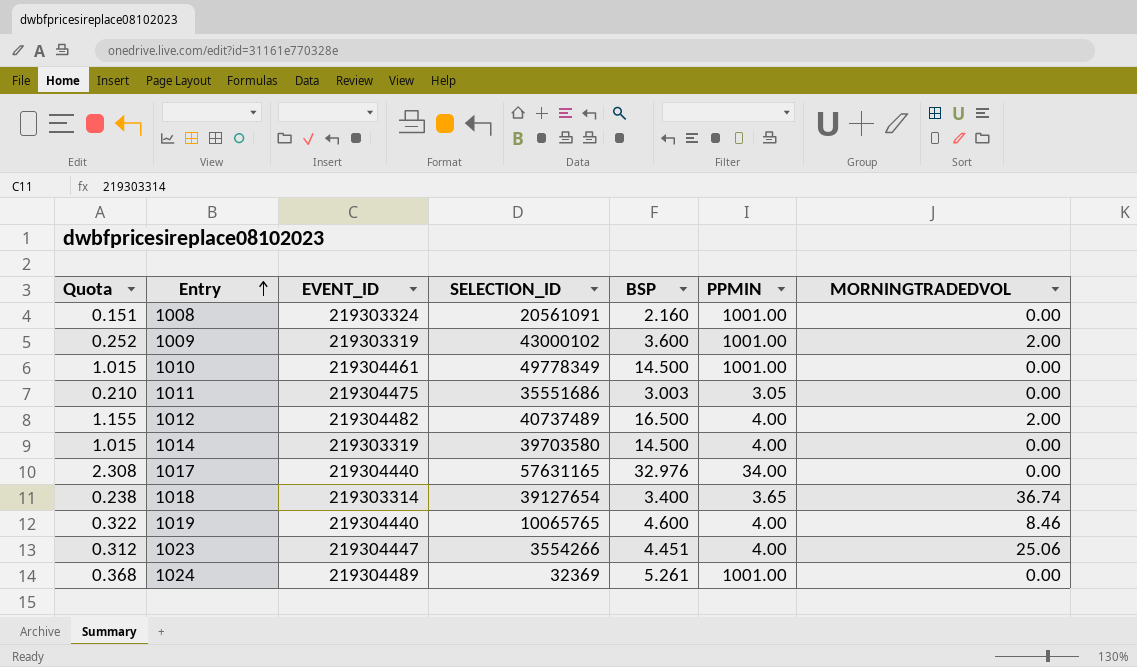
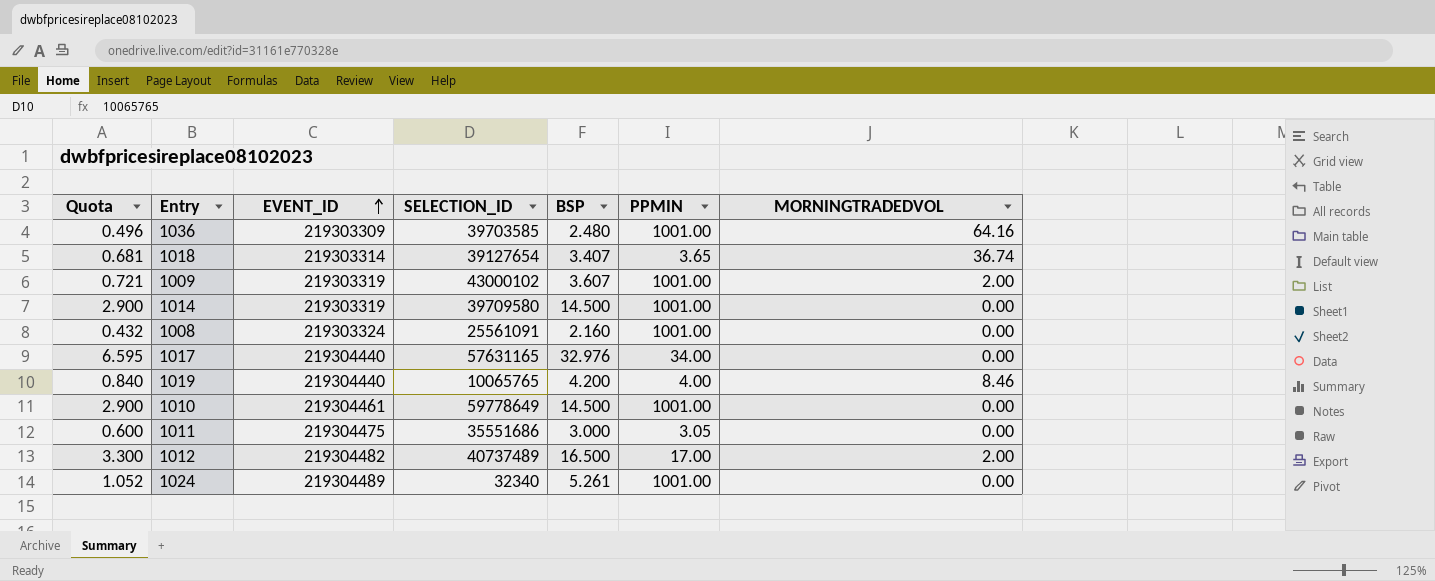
row order: Entry ascending -> EVENT_ID ascending
column Quota | formula: [BSP] * 0.07 -> [BSP] * 0.2
row 1023: 0.312 | 219304447 | 3554266 | 4.451 | 4.00 | 25.06 -> none
row 1036: none -> 0.496 | 219303309 | 39703585 | 2.480 | 1001.00 | 64.16
1018 | BSP: 3.400 -> 3.407
1009 | BSP: 3.600 -> 3.607
1014 | SELECTION_ID: 39703580 -> 39709580
1014 | PPMIN: 4.00 -> 1001.00
1008 | SELECTION_ID: 20561091 -> 25561091
1019 | BSP: 4.600 -> 4.200
1010 | SELECTION_ID: 49778349 -> 59778649
1011 | BSP: 3.003 -> 3.000
1012 | PPMIN: 4.00 -> 17.00
1024 | SELECTION_ID: 32369 -> 32340

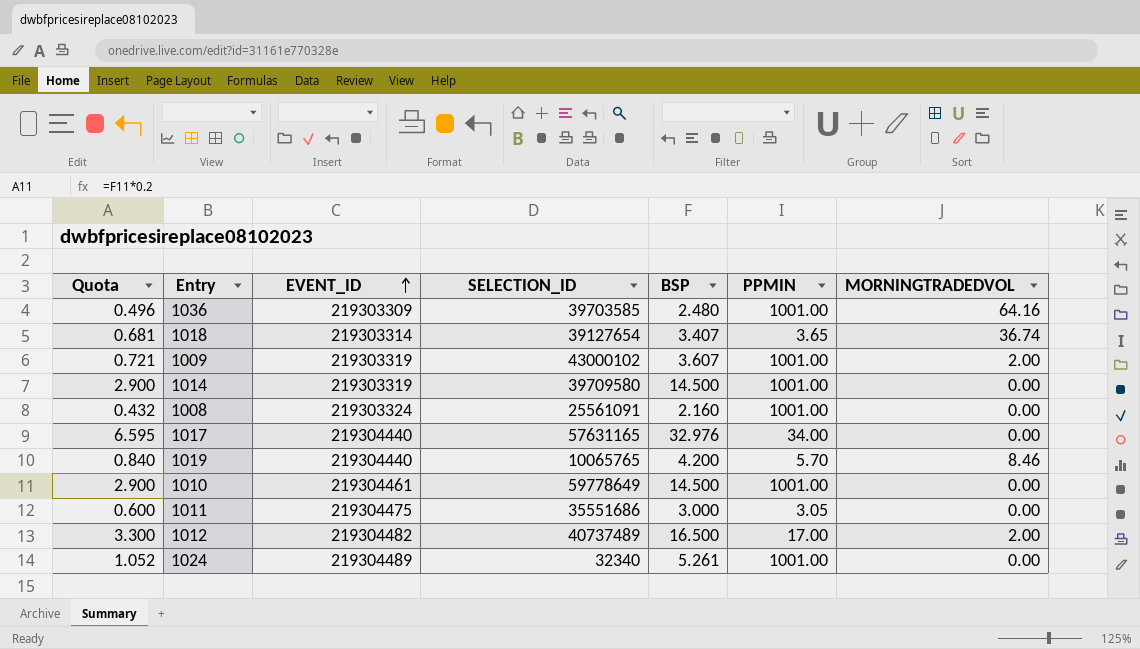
1019 | PPMIN: 4.00 -> 5.70

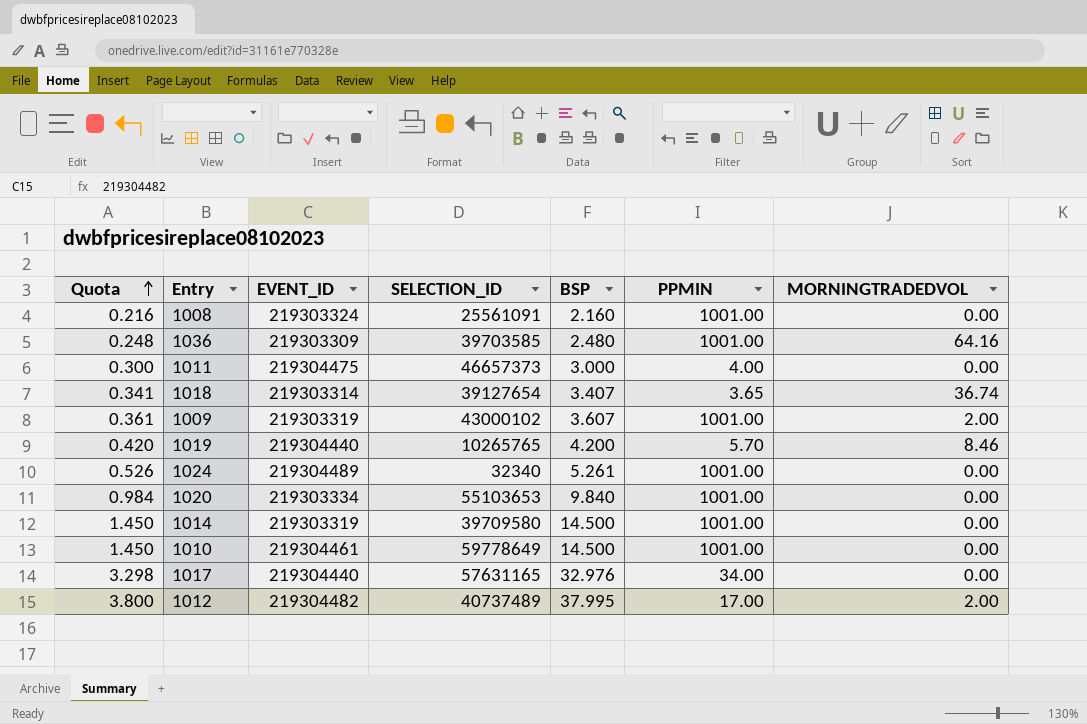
row order: EVENT_ID ascending -> Quota ascending
column Quota | formula: [BSP] * 0.2 -> [BSP] * 0.1
1011 | SELECTION_ID: 35551686 -> 46657373
1011 | PPMIN: 3.05 -> 4.00
1019 | SELECTION_ID: 10065765 -> 10265765
row 1020: none -> 0.984 | 219303334 | 55103653 | 9.840 | 1001.00 | 0.00
1012 | BSP: 16.500 -> 37.995

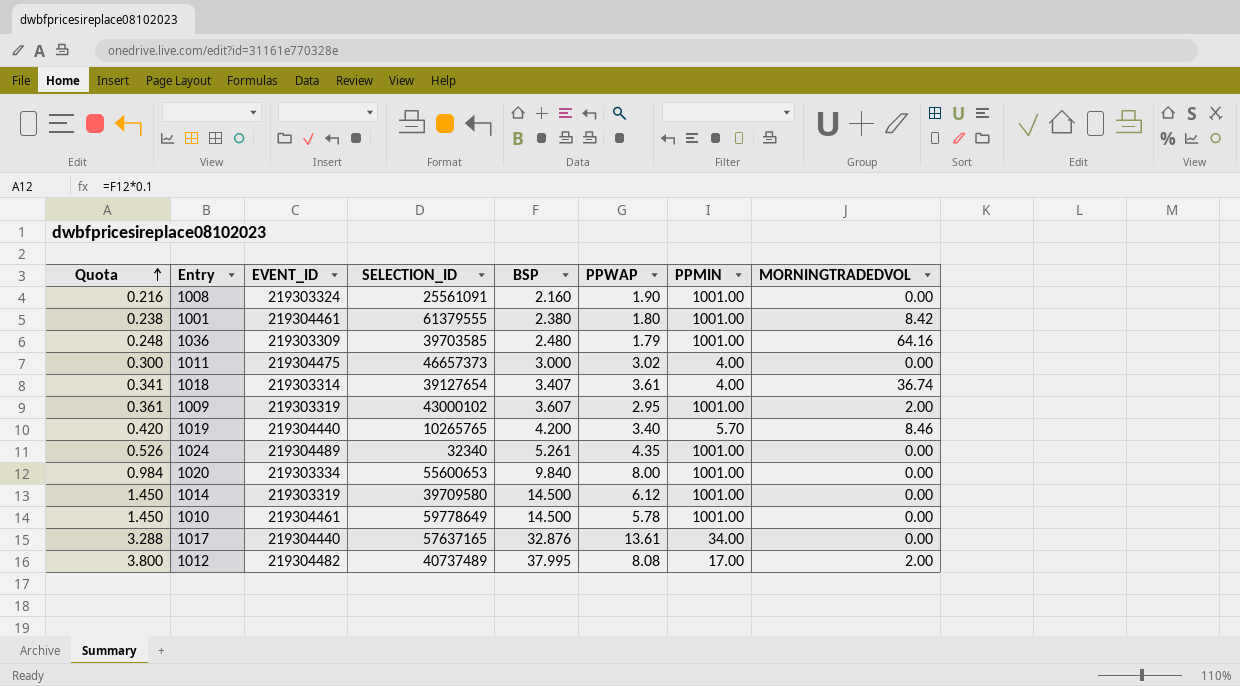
column PPWAP | position: none -> 6
row 1001: none -> 0.238 | 219304461 | 61379555 | 2.380 | 1.80 | 1001.00 | 8.42
1018 | PPMIN: 3.65 -> 4.00
1020 | SELECTION_ID: 55103653 -> 55600653
1017 | Quota: 3.298 -> 3.288
1017 | SELECTION_ID: 57631165 -> 57637165
1017 | BSP: 32.976 -> 32.876

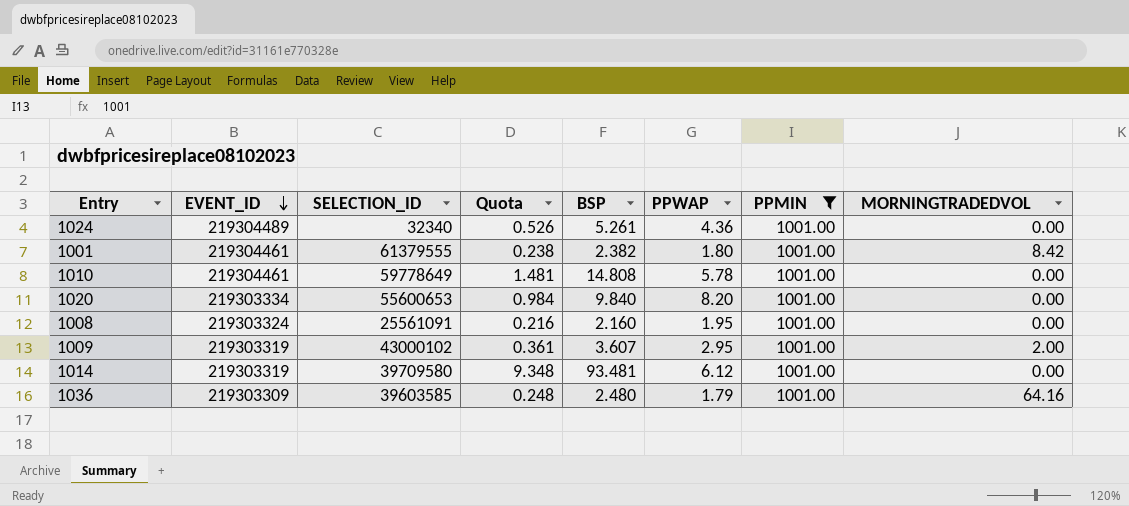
filter: none -> PPMIN = 1001.00
row order: Quota ascending -> EVENT_ID descending
column Quota | position: 1 -> 4
1024 | PPWAP: 4.35 -> 4.36
1001 | BSP: 2.380 -> 2.382
1010 | Quota: 1.450 -> 1.481
1010 | BSP: 14.500 -> 14.808
1020 | PPWAP: 8.00 -> 8.20
1008 | PPWAP: 1.90 -> 1.95
1014 | Quota: 1.450 -> 9.348
1014 | BSP: 14.500 -> 93.481
1036 | SELECTION_ID: 39703585 -> 39603585

